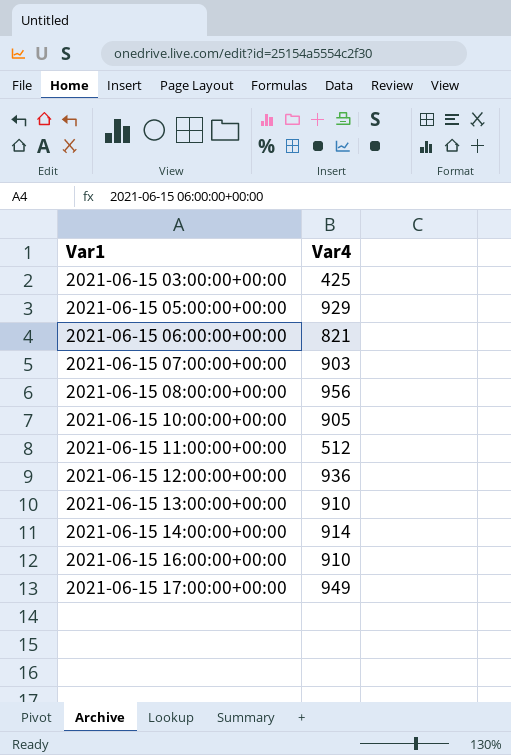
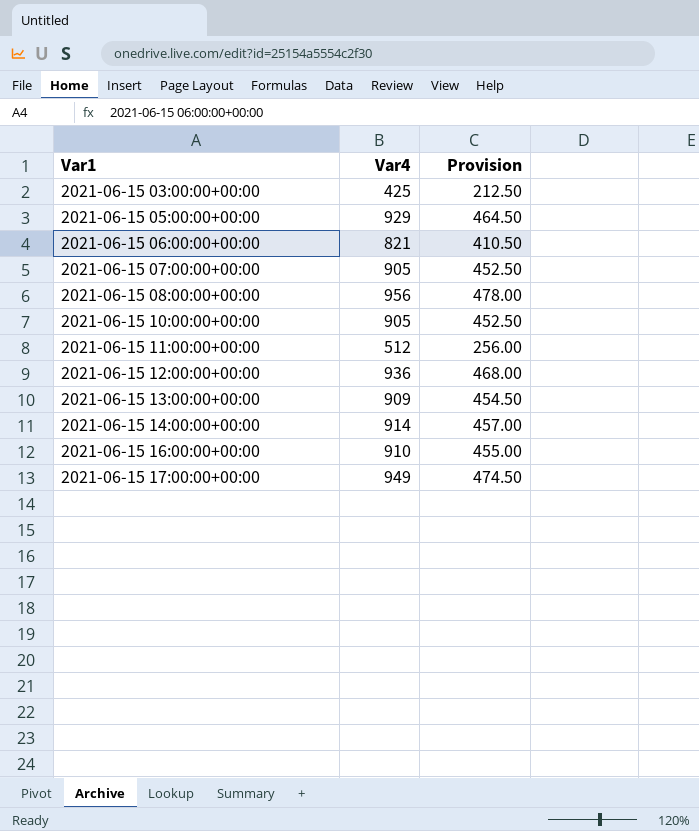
column Provision | formula: none -> [Var4] * 0.5
2021-06-15 07:00:00+00:00 | Var4: 903 -> 905
2021-06-15 13:00:00+00:00 | Var4: 910 -> 909

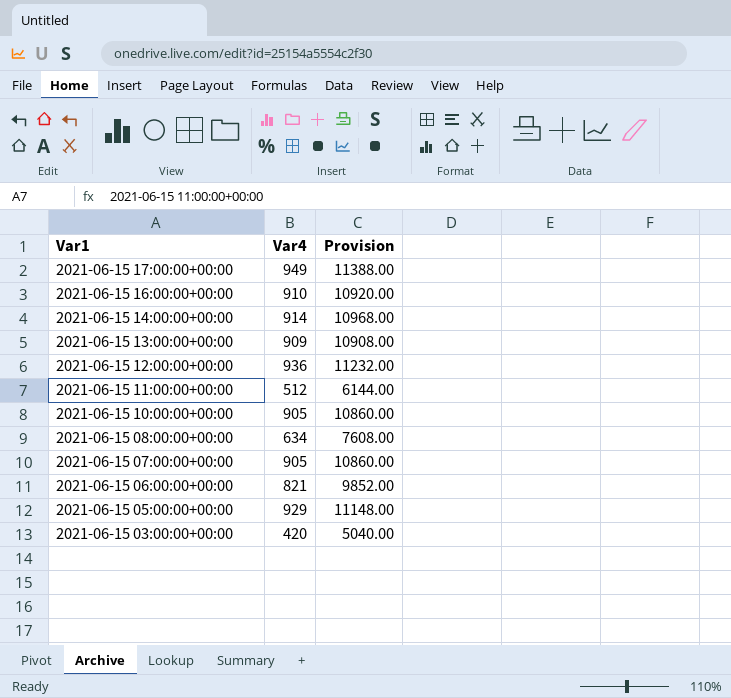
row order: Var1 ascending -> Var1 descending
column Provision | formula: [Var4] * 0.5 -> [Var4] * 12
2021-06-15 08:00:00+00:00 | Var4: 956 -> 634
2021-06-15 03:00:00+00:00 | Var4: 425 -> 420

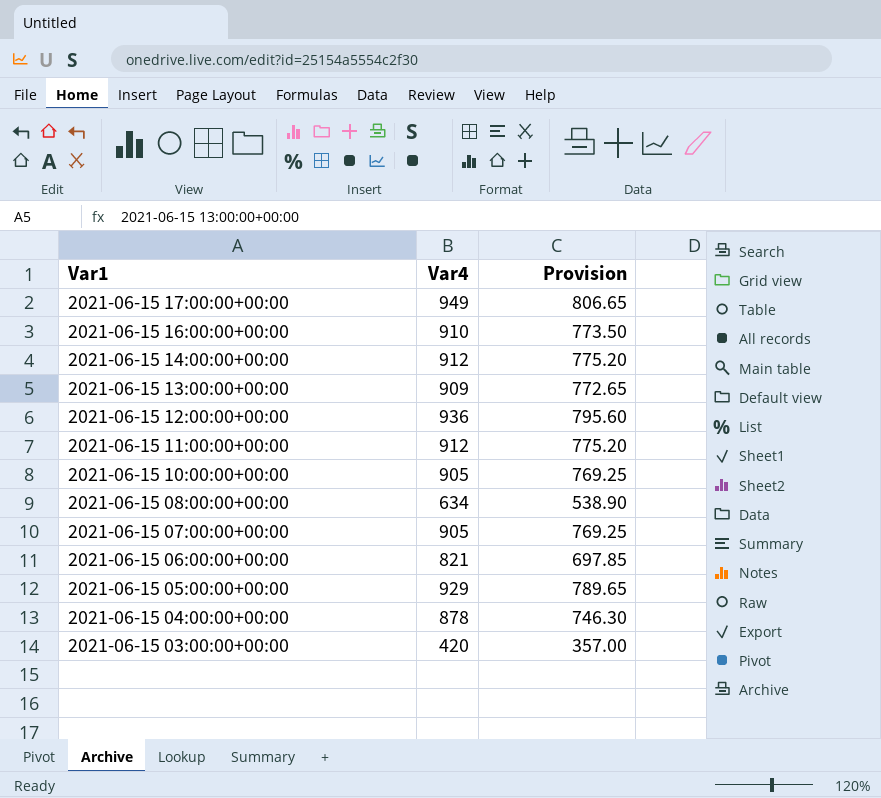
column Provision | formula: [Var4] * 12 -> [Var4] * 0.85
2021-06-15 14:00:00+00:00 | Var4: 914 -> 912
2021-06-15 11:00:00+00:00 | Var4: 512 -> 912
row 2021-06-15 04:00:00+00:00: none -> 878 | 746.30

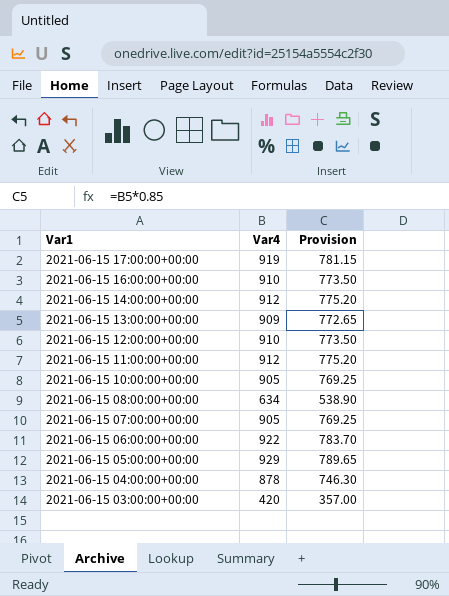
2021-06-15 17:00:00+00:00 | Var4: 949 -> 919
2021-06-15 17:00:00+00:00 | Provision: 806.65 -> 781.15
2021-06-15 12:00:00+00:00 | Var4: 936 -> 910
2021-06-15 12:00:00+00:00 | Provision: 795.60 -> 773.50
2021-06-15 06:00:00+00:00 | Var4: 821 -> 922
2021-06-15 06:00:00+00:00 | Provision: 697.85 -> 783.70

